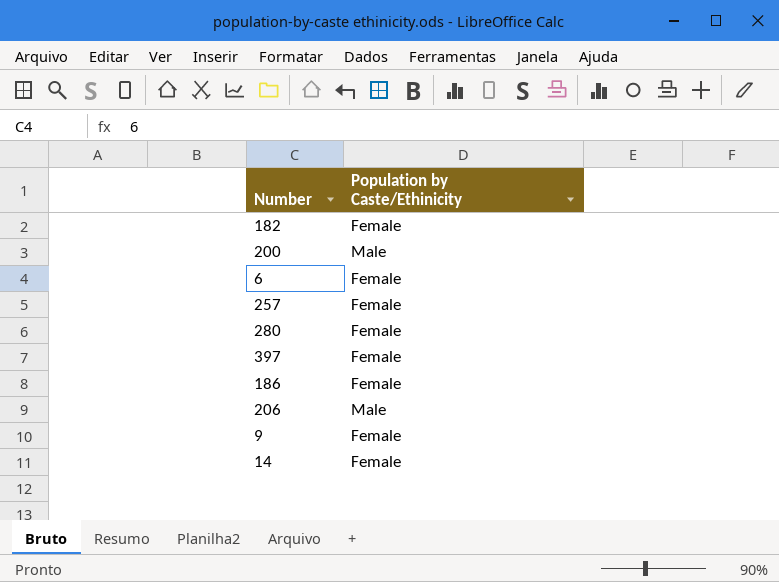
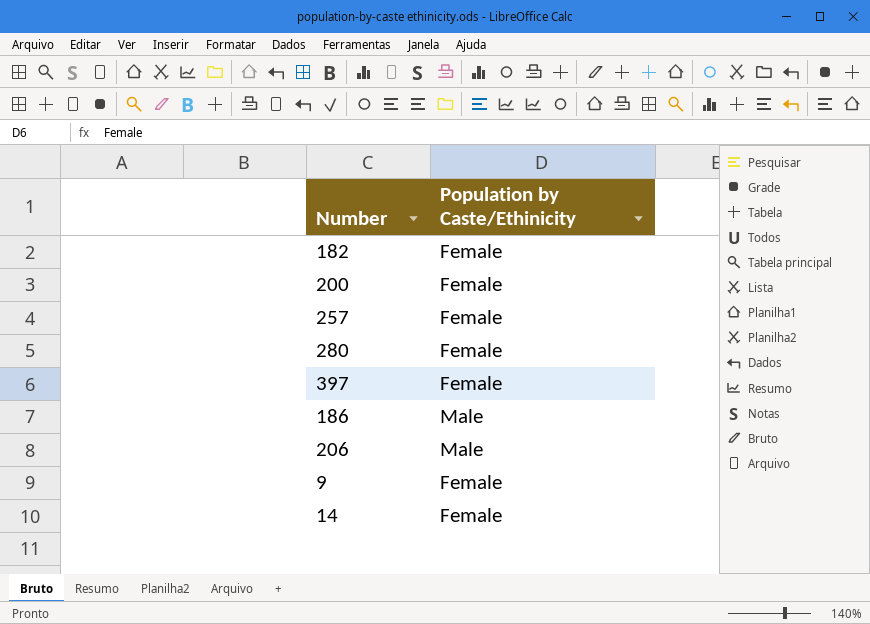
row 6: Female -> none
200 | Population by Caste/Ethinicity: Male -> Female
186 | Population by Caste/Ethinicity: Female -> Male

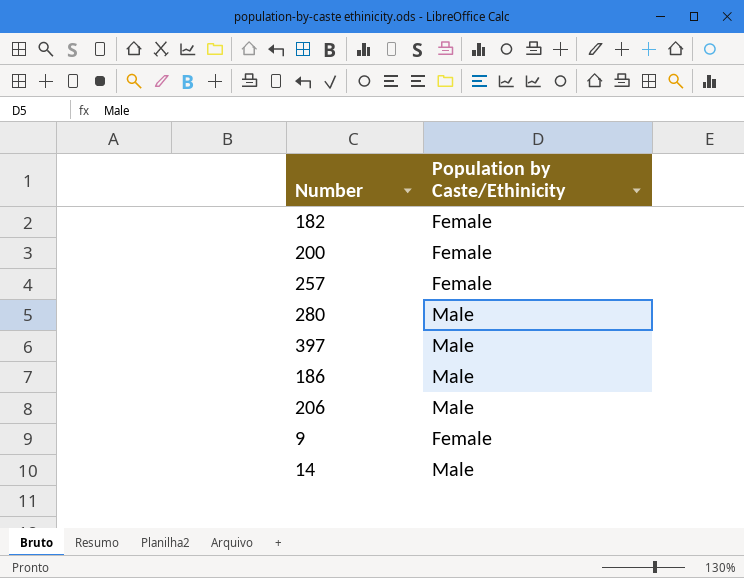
280 | Population by Caste/Ethinicity: Female -> Male
397 | Population by Caste/Ethinicity: Female -> Male
14 | Population by Caste/Ethinicity: Female -> Male

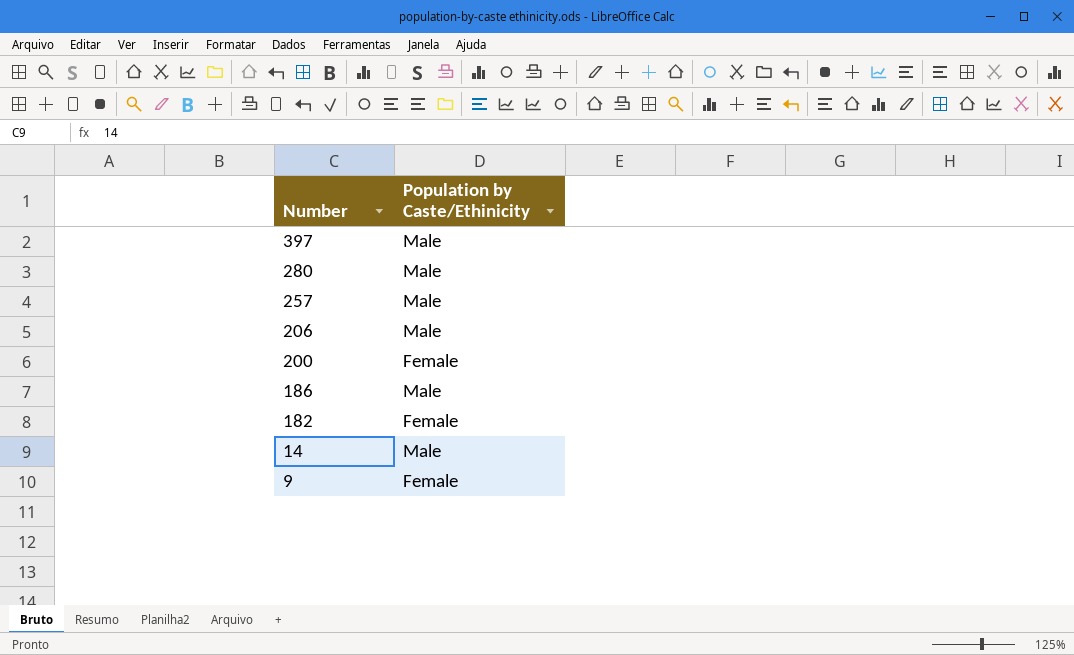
row order: none -> Number descending
257 | Population by Caste/Ethinicity: Female -> Male

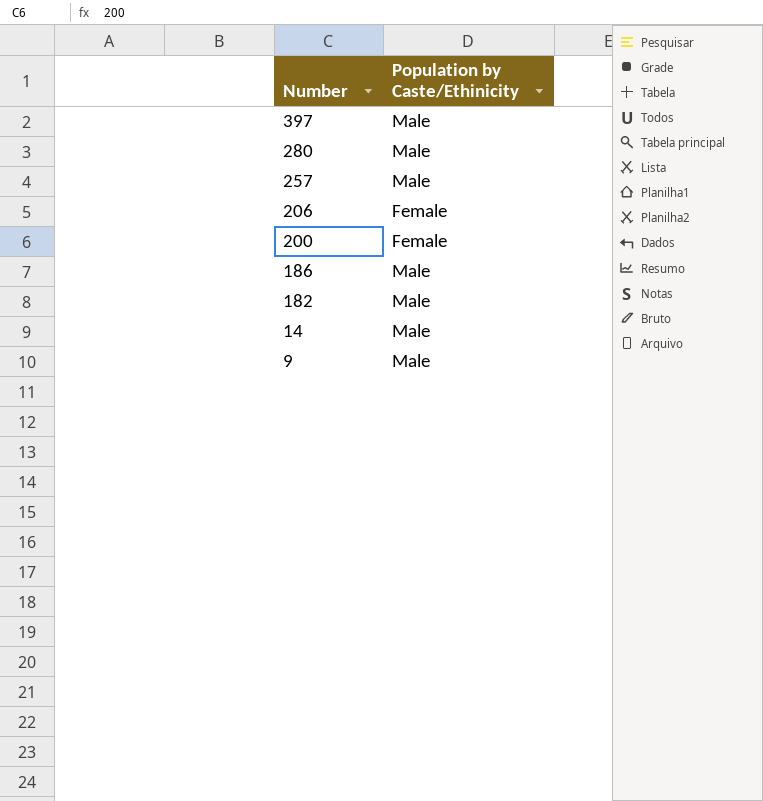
206 | Population by Caste/Ethinicity: Male -> Female
182 | Population by Caste/Ethinicity: Female -> Male
9 | Population by Caste/Ethinicity: Female -> Male

